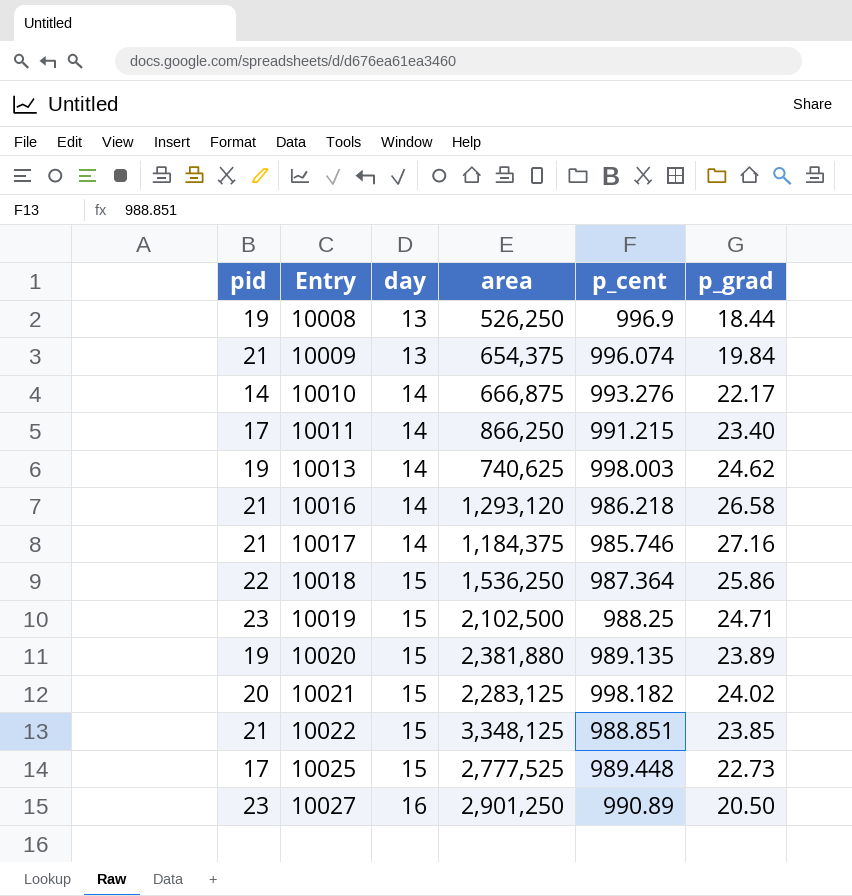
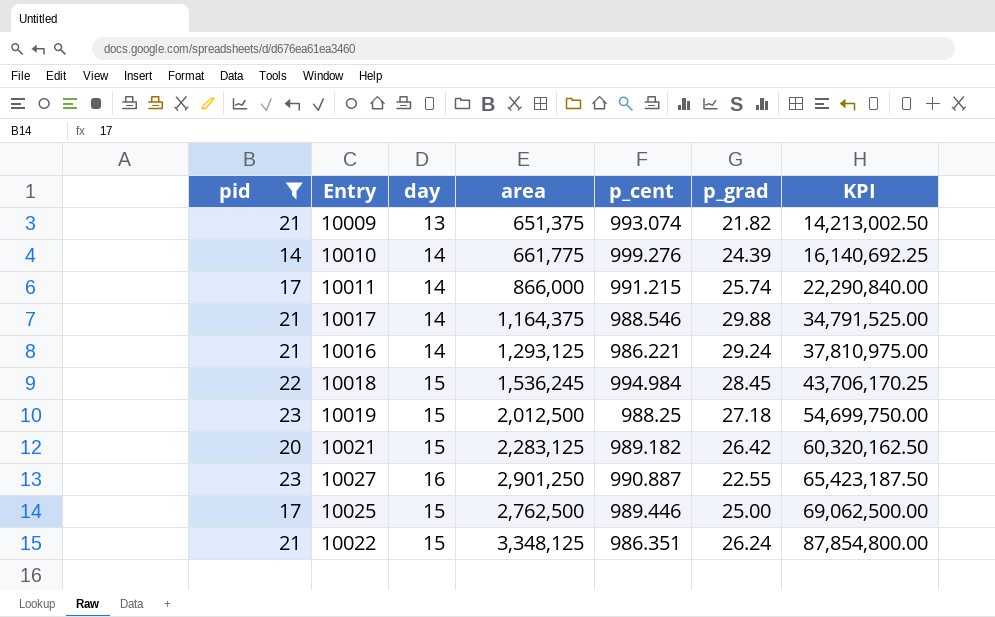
filter: none -> pid != 19
row order: Entry ascending -> KPI ascending
column KPI | formula: none -> [area] * [p_grad]
10009 | area: 654,375 -> 651,375
10009 | p_cent: 996.074 -> 993.074
10009 | p_grad: 19.84 -> 21.82
10010 | area: 666,875 -> 661,775
10010 | p_cent: 993.276 -> 999.276
10010 | p_grad: 22.17 -> 24.39
10011 | area: 866,250 -> 866,000
10011 | p_grad: 23.40 -> 25.74
10017 | area: 1,184,375 -> 1,164,375
10017 | p_cent: 985.746 -> 988.546
10017 | p_grad: 27.16 -> 29.88
10016 | area: 1,293,120 -> 1,293,125
10016 | p_cent: 986.218 -> 986.221
10016 | p_grad: 26.58 -> 29.24
10018 | area: 1,536,250 -> 1,536,245
10018 | p_cent: 987.364 -> 994.984
10018 | p_grad: 25.86 -> 28.45
10019 | area: 2,102,500 -> 2,012,500
10019 | p_grad: 24.71 -> 27.18
10021 | p_cent: 998.182 -> 989.182
10021 | p_grad: 24.02 -> 26.42
10027 | p_cent: 990.89 -> 990.887
10027 | p_grad: 20.50 -> 22.55
10025 | area: 2,777,525 -> 2,762,500
10025 | p_cent: 989.448 -> 989.446
10025 | p_grad: 22.73 -> 25.00
10022 | p_cent: 988.851 -> 986.351
10022 | p_grad: 23.85 -> 26.24

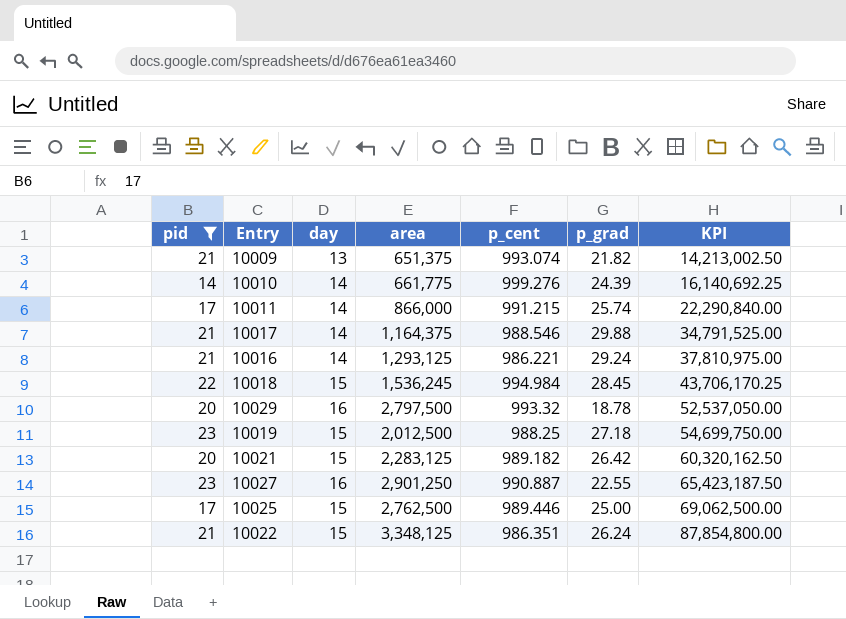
row 10029: none -> 20 | 16 | 2,797,500 | 993.32 | 18.78 | 52,537,050.00

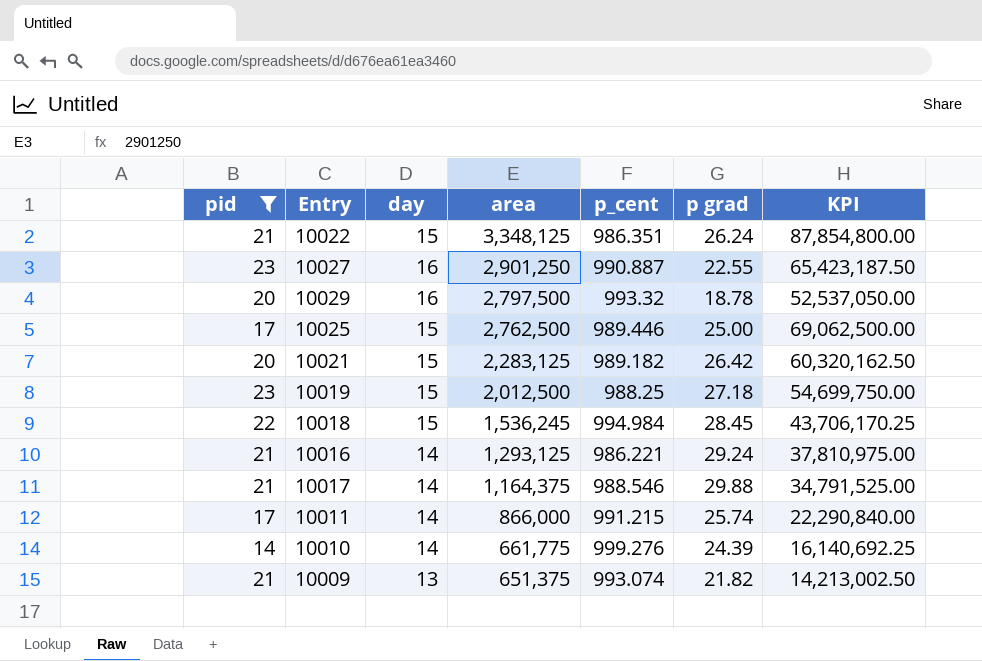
row order: KPI ascending -> area descending
column name: p_grad -> p grad

